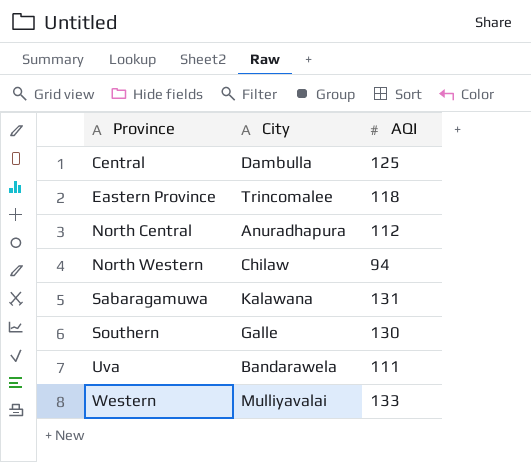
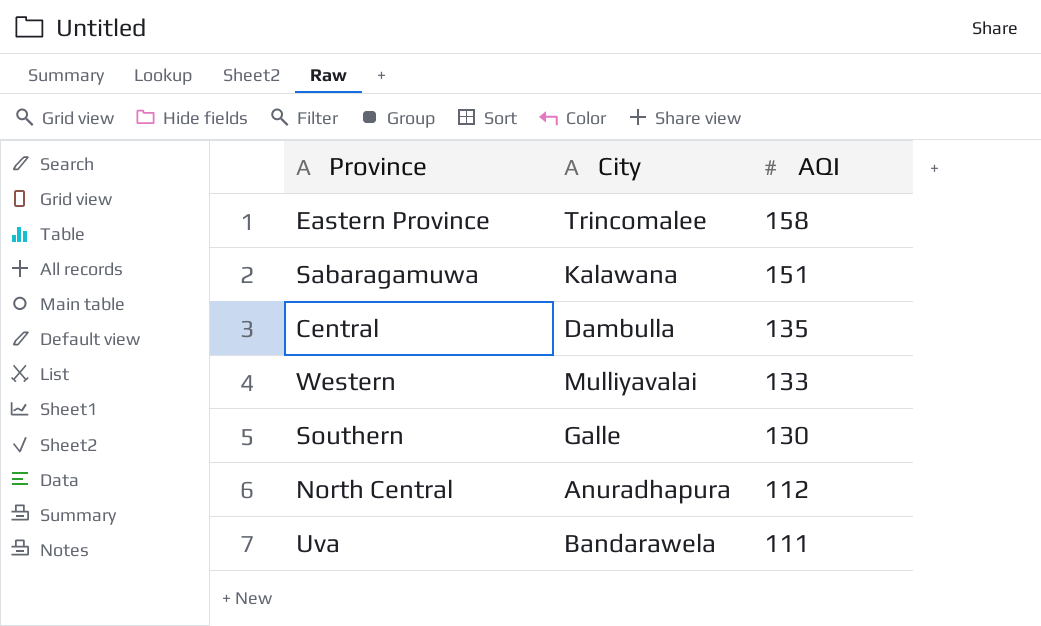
row order: Province ascending -> AQI descending
row North Western: Chilaw | 94 -> none
Eastern Province | AQI: 118 -> 158
Sabaragamuwa | AQI: 131 -> 151
Central | AQI: 125 -> 135

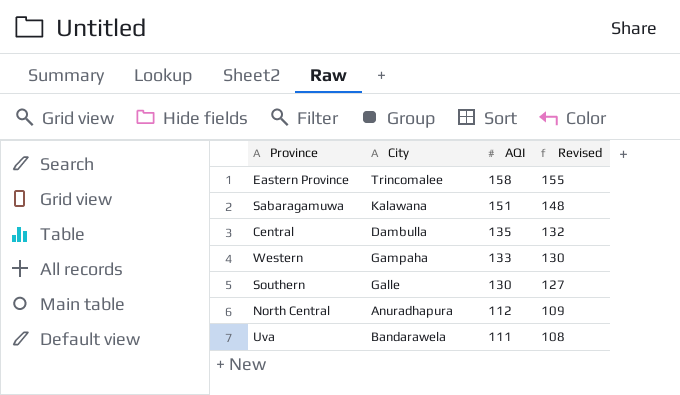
column Revised | formula: none -> [AQI] - 3
Western | City: Mulliyavalai -> Gampaha

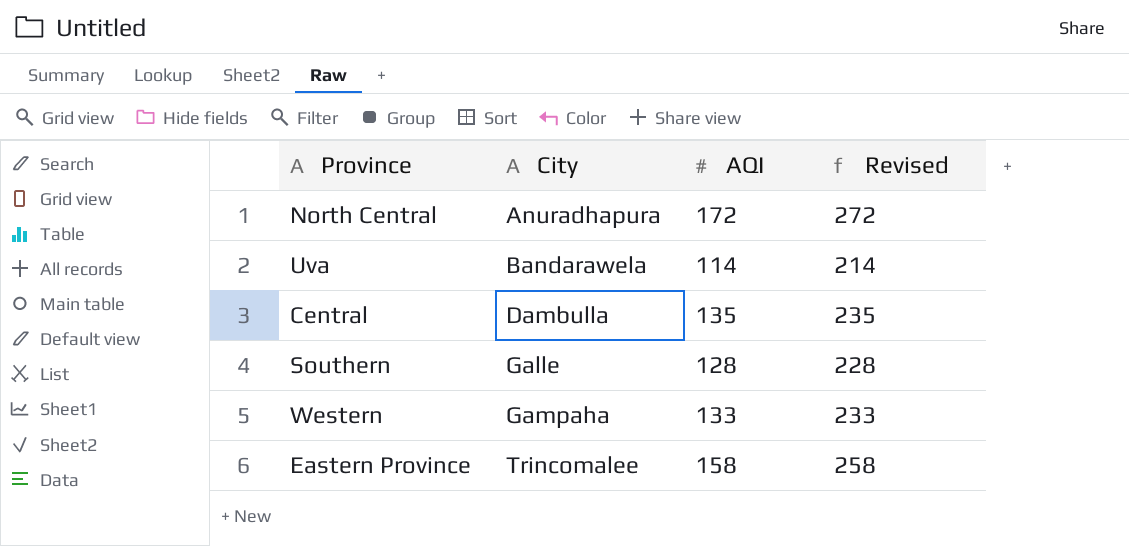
row order: AQI descending -> City ascending
column Revised | formula: [AQI] - 3 -> [AQI] + 100
row Sabaragamuwa: Kalawana | 151 | 148 -> none
North Central | AQI: 112 -> 172
Uva | AQI: 111 -> 114
Southern | AQI: 130 -> 128

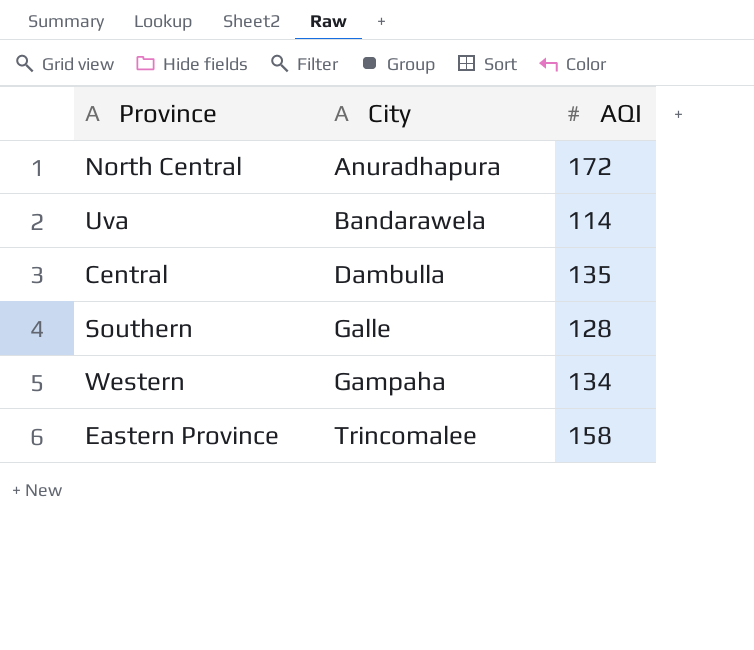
column Revised | formula: [AQI] + 100 -> none
Western | AQI: 133 -> 134

